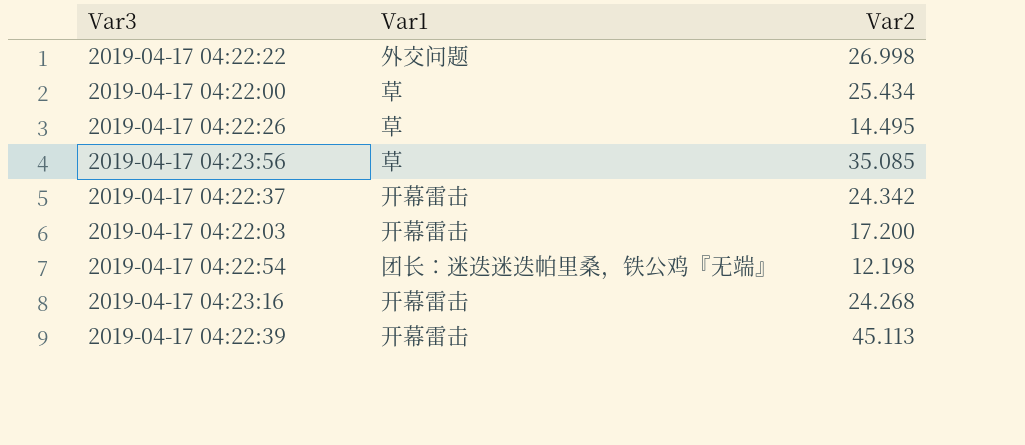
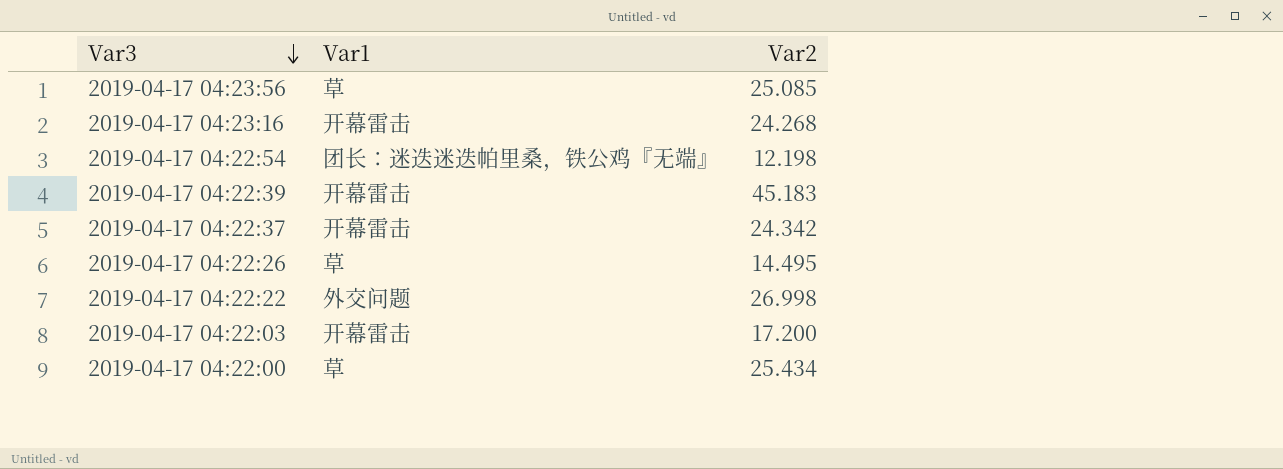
row order: none -> Var3 descending
2019-04-17 04:23:56 | Var2: 35.085 -> 25.085
2019-04-17 04:22:39 | Var2: 45.113 -> 45.183

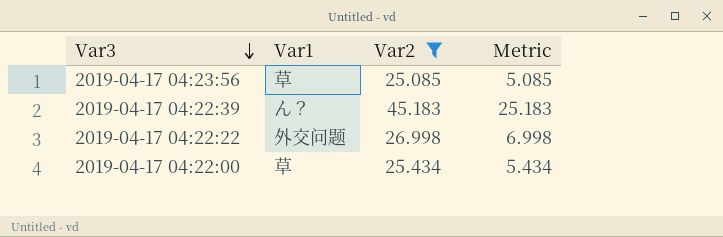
filter: none -> Var2 >= 25.085
column Metric | formula: none -> [Var2] - 20
2019-04-17 04:22:39 | Var1: 开幕雷击 -> ん？

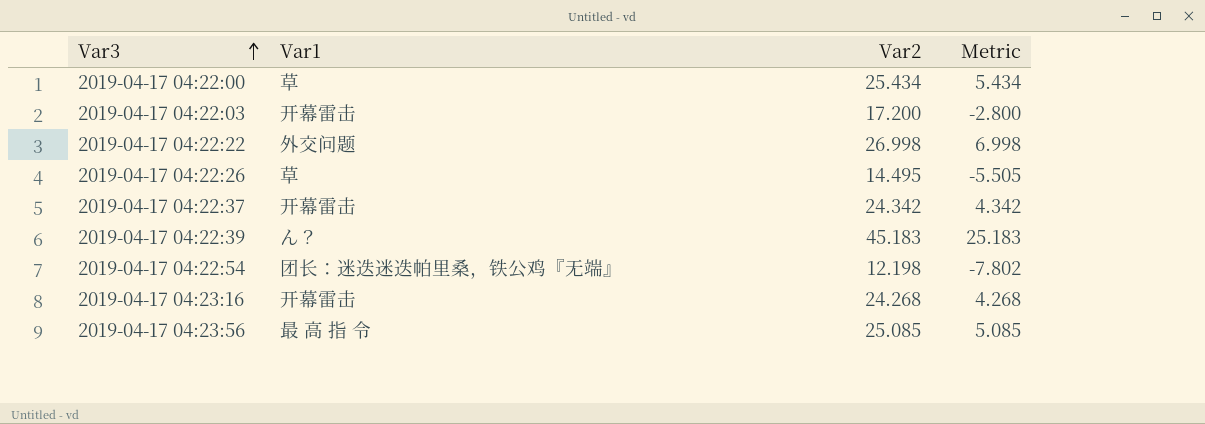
filter: Var2 >= 25.085 -> none
row order: Var3 descending -> Var3 ascending
2019-04-17 04:23:56 | Var1: 草 -> 最 高 指 令

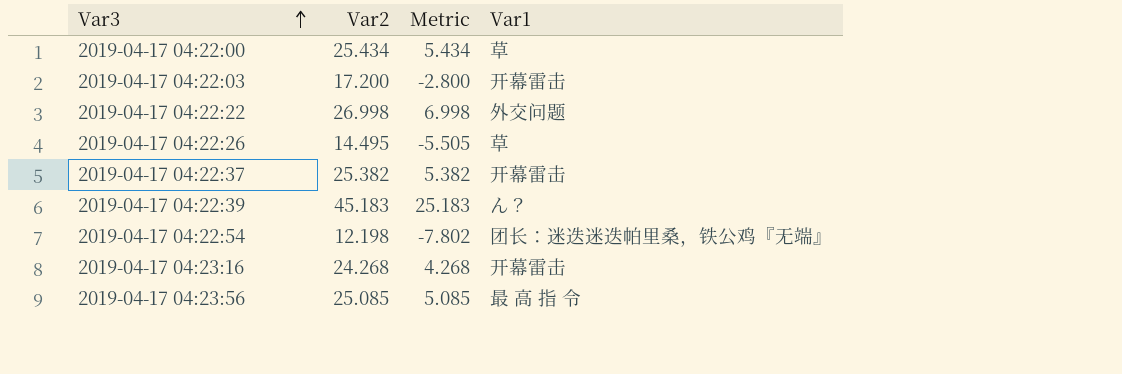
column Var1 | position: 2 -> 4
2019-04-17 04:22:37 | Var2: 24.342 -> 25.382
2019-04-17 04:22:37 | Metric: 4.342 -> 5.382

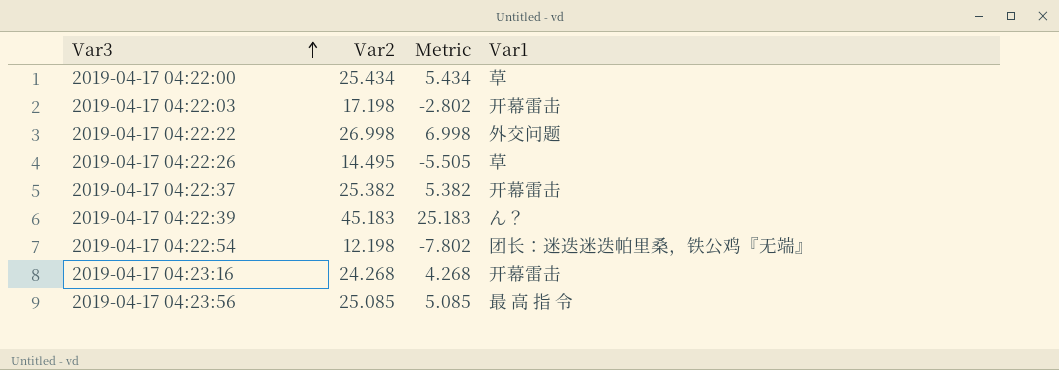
2019-04-17 04:22:03 | Var2: 17.200 -> 17.198
2019-04-17 04:22:03 | Metric: -2.800 -> -2.802

